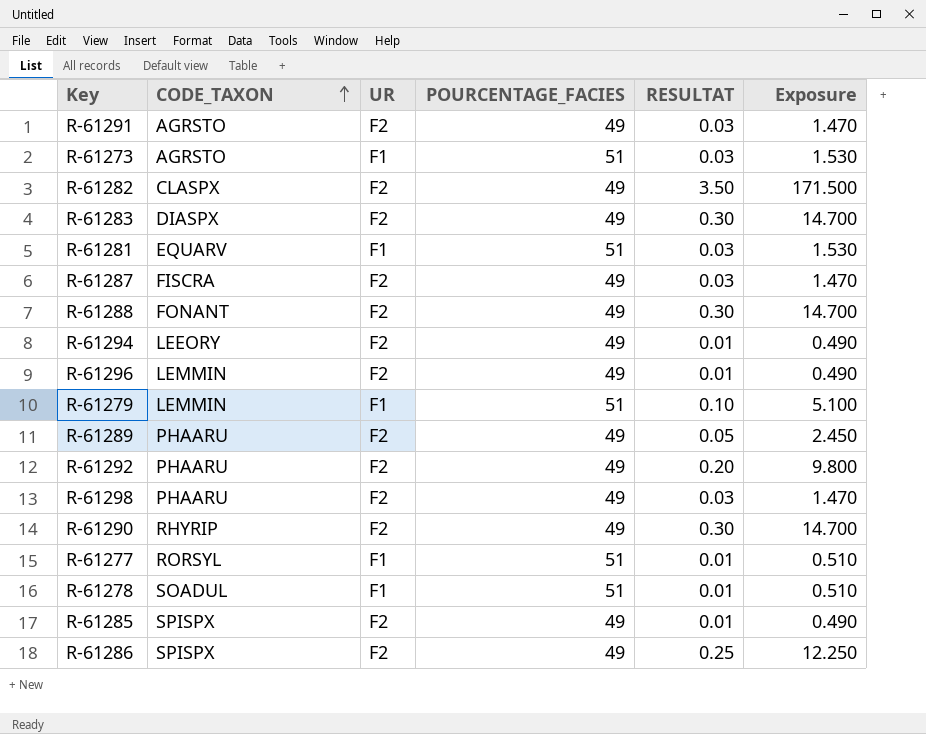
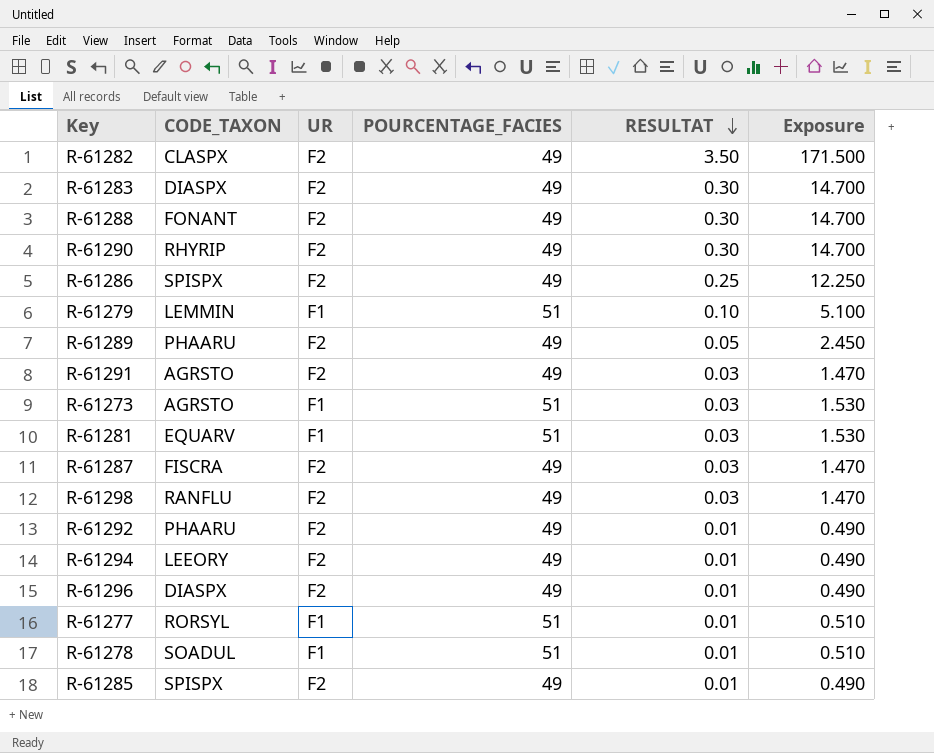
row order: CODE_TAXON ascending -> RESULTAT descending
R-61298 | CODE_TAXON: PHAARU -> RANFLU
R-61292 | RESULTAT: 0.20 -> 0.01
R-61292 | Exposure: 9.800 -> 0.490
R-61296 | CODE_TAXON: LEMMIN -> DIASPX

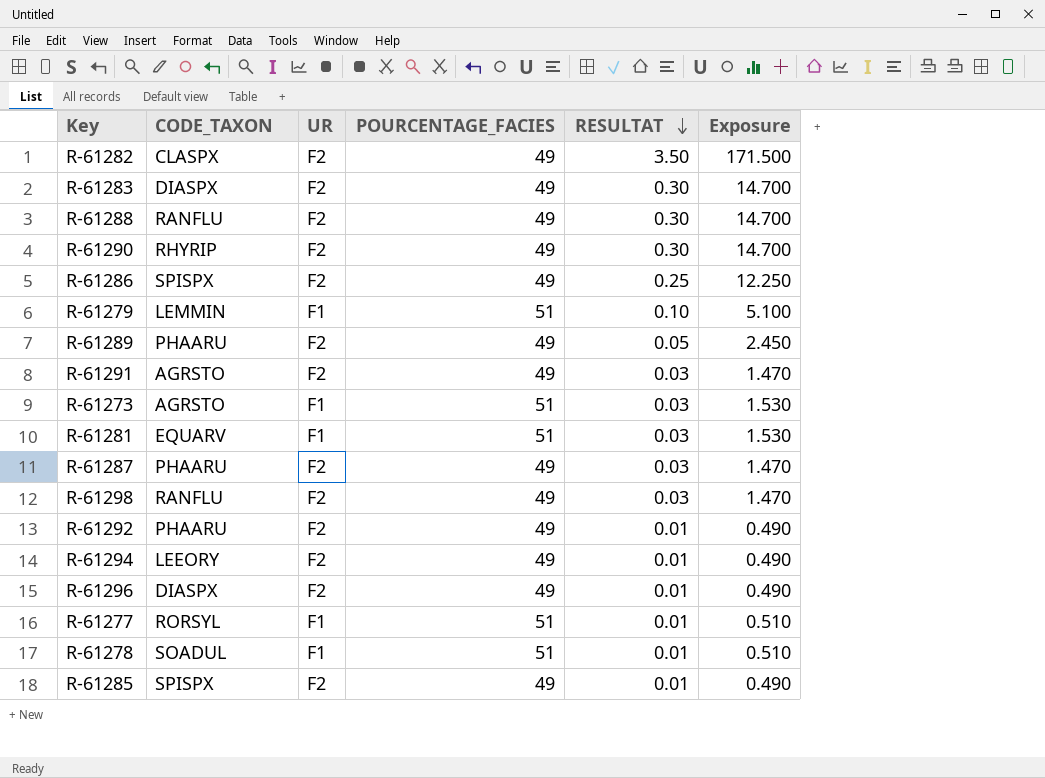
R-61288 | CODE_TAXON: FONANT -> RANFLU
R-61287 | CODE_TAXON: FISCRA -> PHAARU

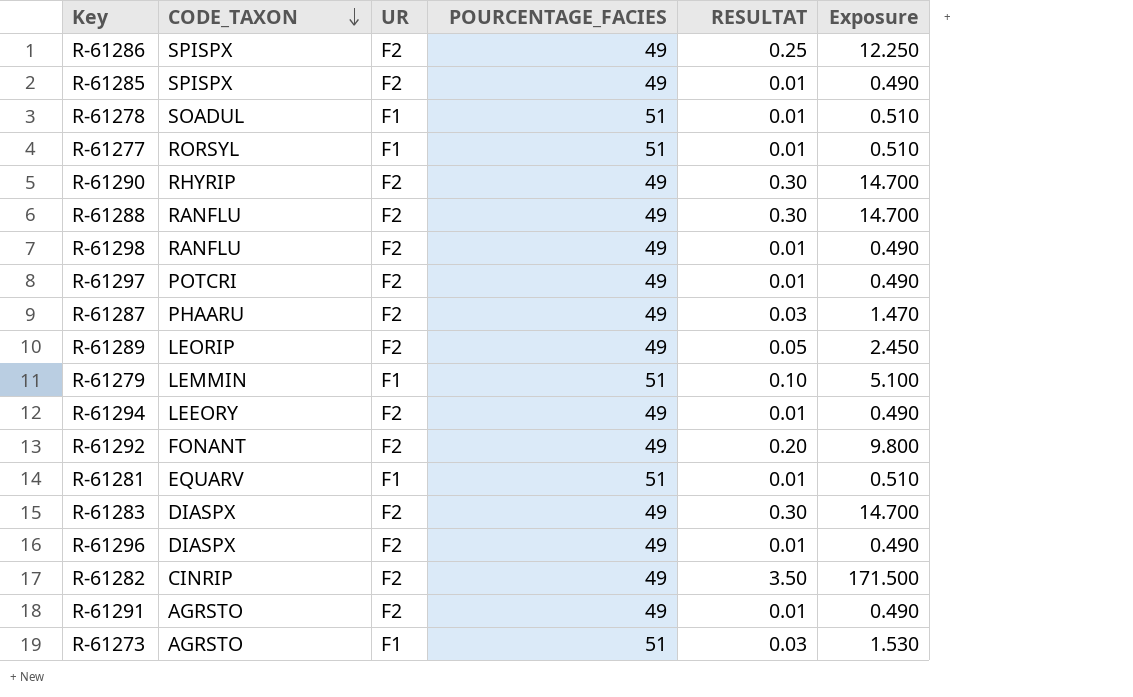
row order: RESULTAT descending -> CODE_TAXON descending
R-61298 | RESULTAT: 0.03 -> 0.01
R-61298 | Exposure: 1.470 -> 0.490
row R-61297: none -> POTCRI | F2 | 49 | 0.01 | 0.490
R-61289 | CODE_TAXON: PHAARU -> LEORIP
R-61292 | CODE_TAXON: PHAARU -> FONANT
R-61292 | RESULTAT: 0.01 -> 0.20
R-61292 | Exposure: 0.490 -> 9.800
R-61281 | RESULTAT: 0.03 -> 0.01
R-61281 | Exposure: 1.530 -> 0.510
R-61282 | CODE_TAXON: CLASPX -> CINRIP
R-61291 | RESULTAT: 0.03 -> 0.01
R-61291 | Exposure: 1.470 -> 0.490

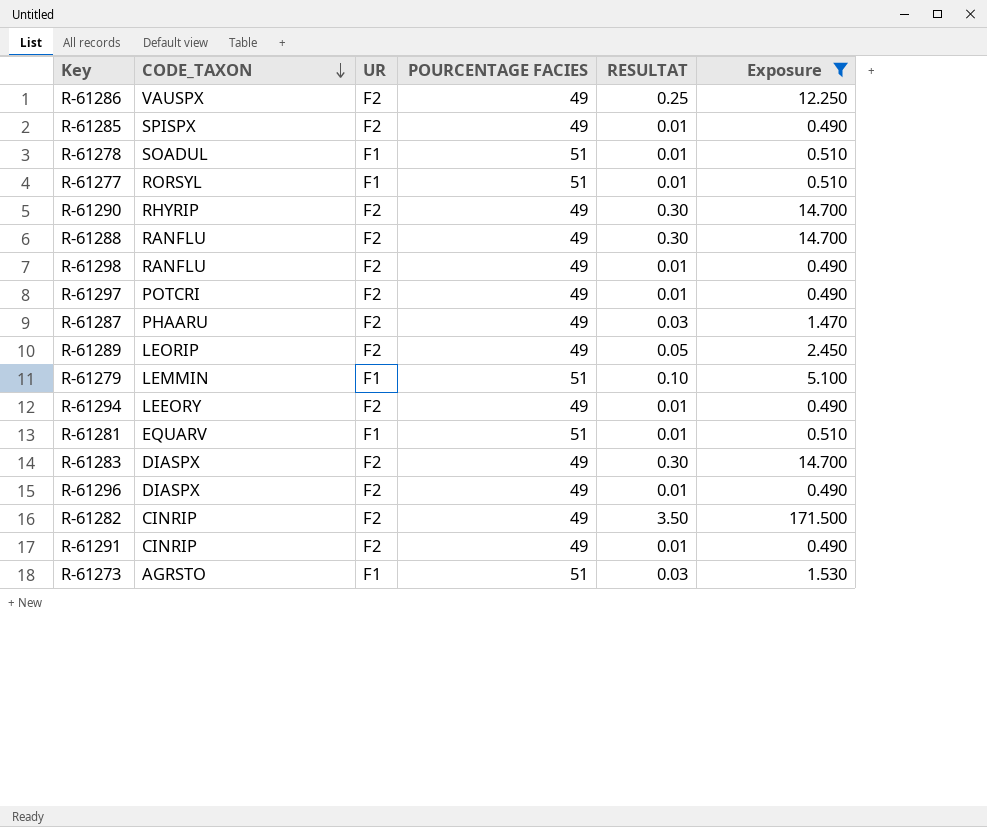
filter: none -> Exposure != 9.800
column name: POURCENTAGE_FACIES -> POURCENTAGE FACIES
R-61286 | CODE_TAXON: SPISPX -> VAUSPX
R-61291 | CODE_TAXON: AGRSTO -> CINRIP

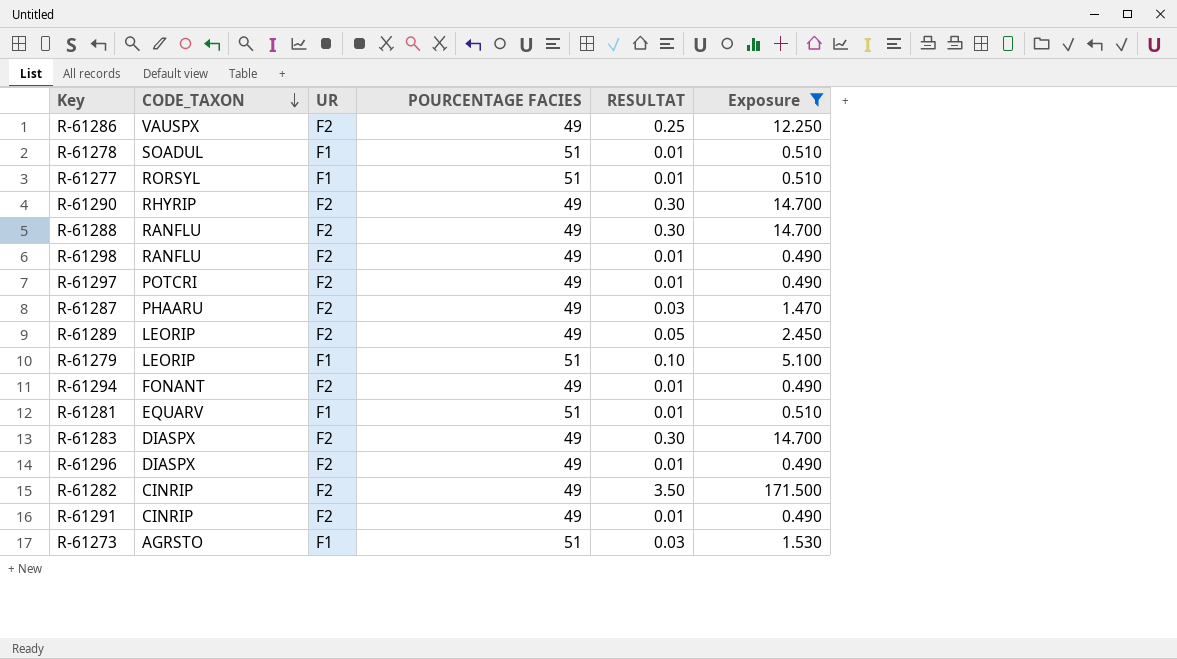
row R-61285: SPISPX | F2 | 49 | 0.01 | 0.490 -> none
R-61279 | CODE_TAXON: LEMMIN -> LEORIP
R-61294 | CODE_TAXON: LEEORY -> FONANT

